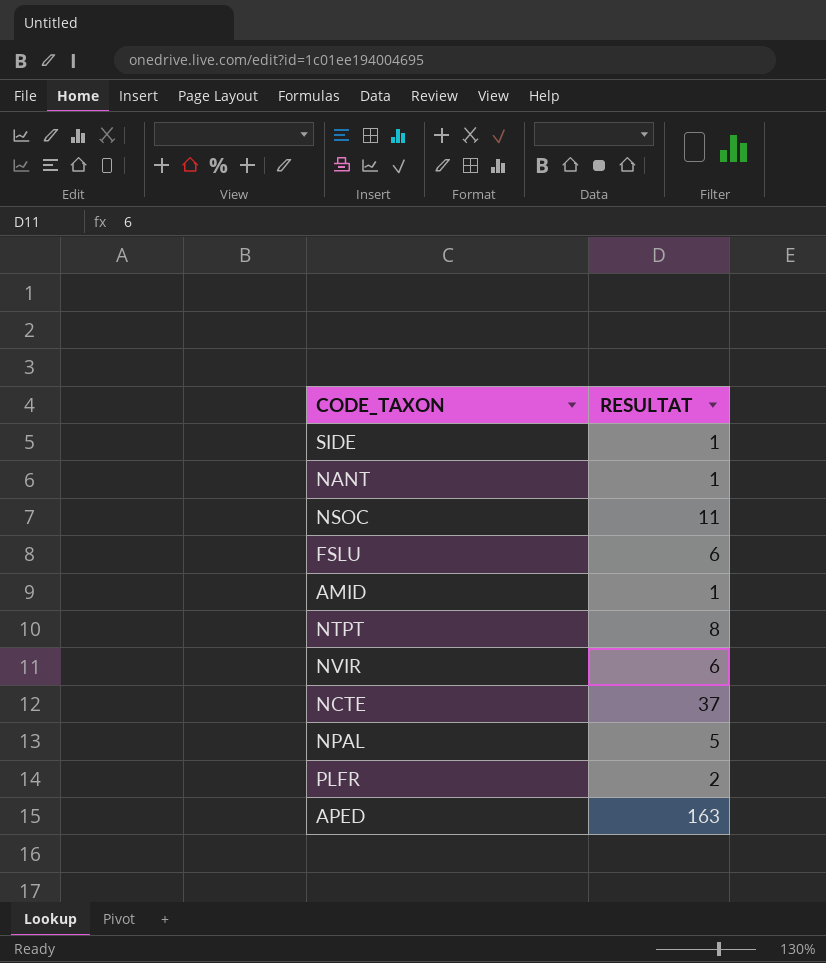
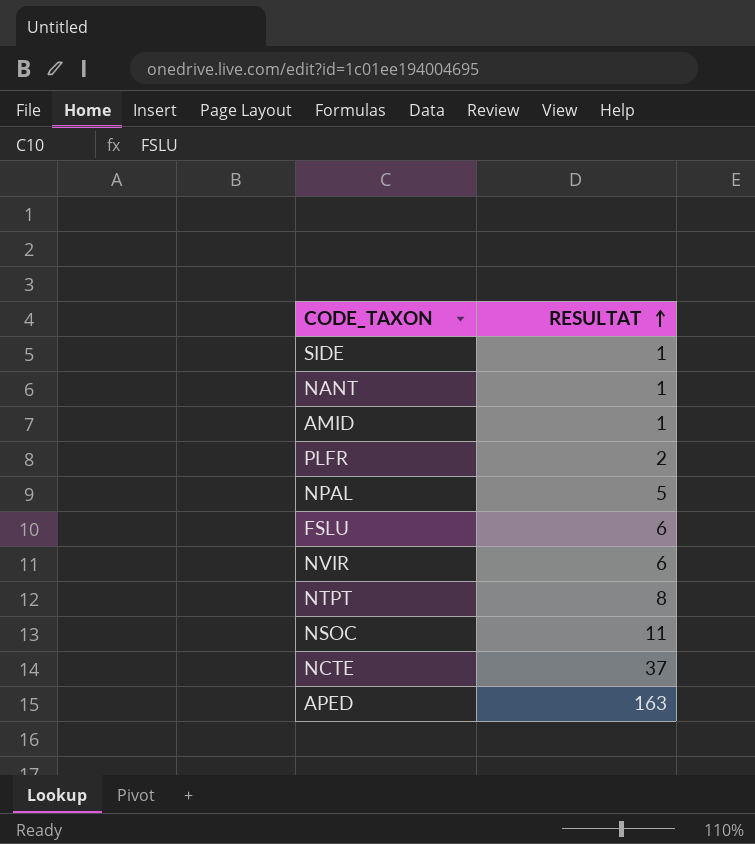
row order: none -> RESULTAT ascending

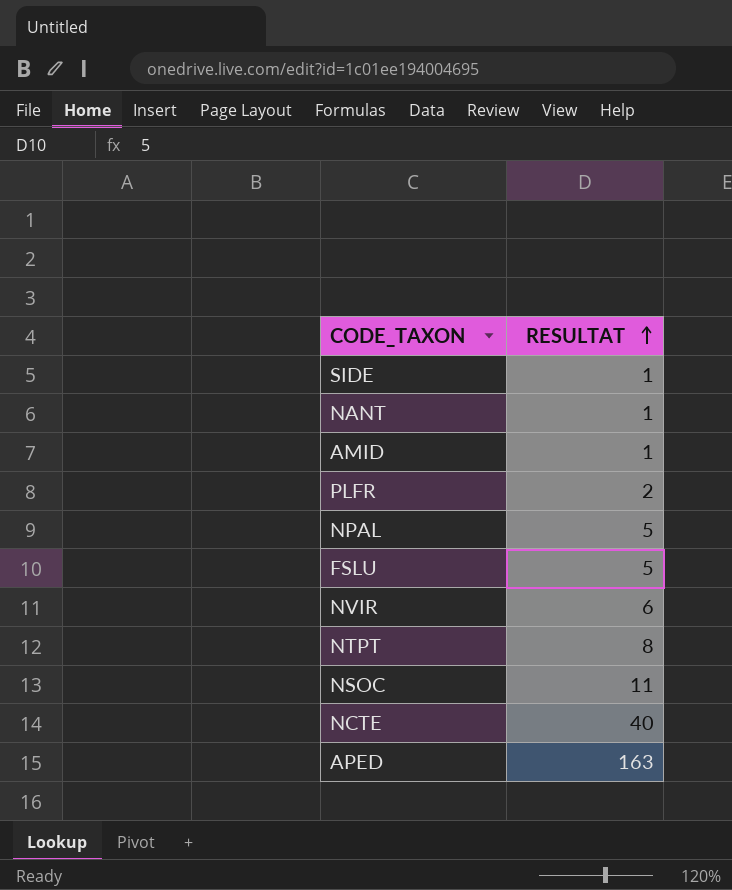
FSLU | RESULTAT: 6 -> 5
NCTE | RESULTAT: 37 -> 40

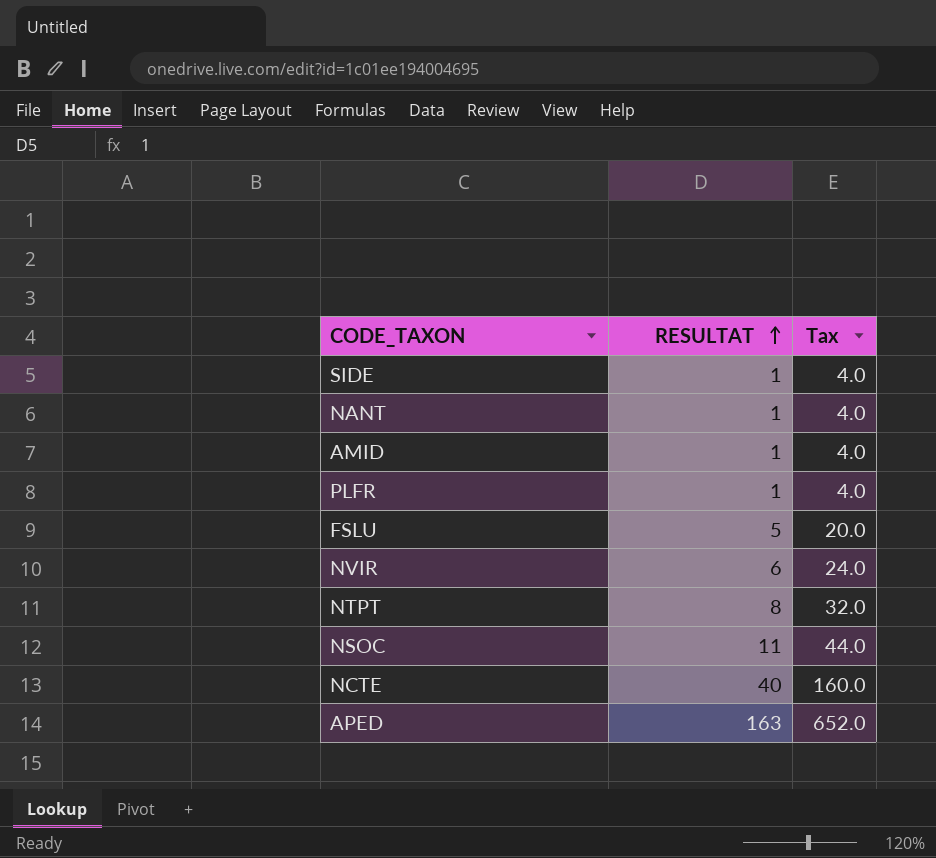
column Tax | formula: none -> [RESULTAT] * 4
row NPAL: 5 -> none
PLFR | RESULTAT: 2 -> 1

